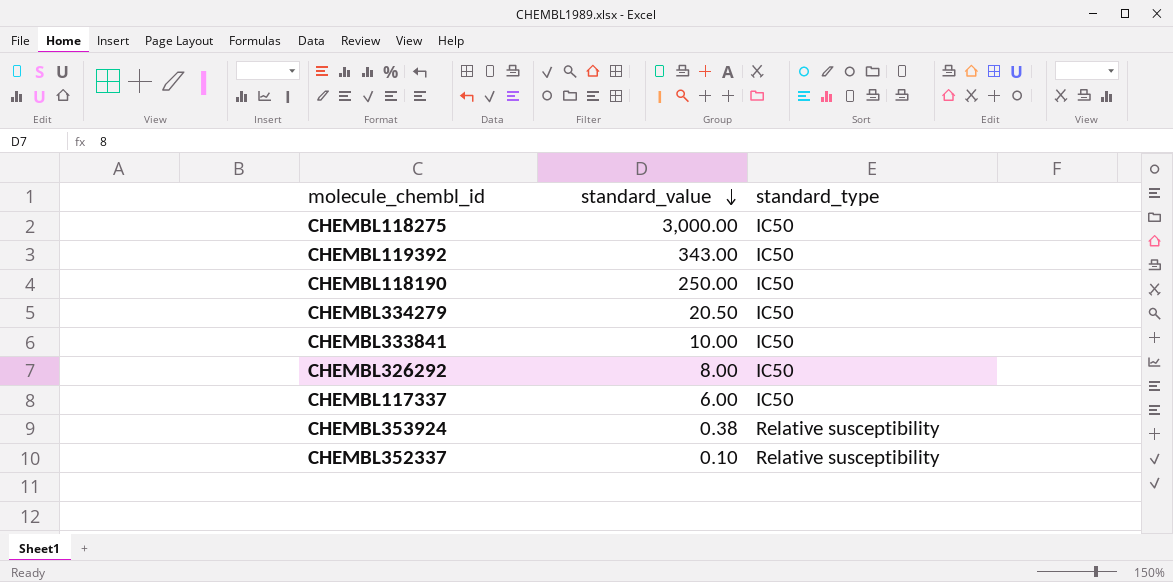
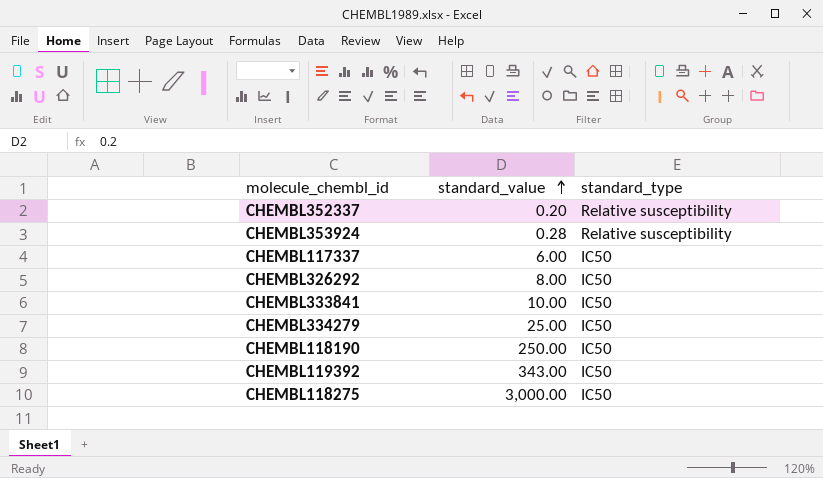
row order: standard_value descending -> standard_value ascending
CHEMBL352337 | standard_value: 0.10 -> 0.20
CHEMBL353924 | standard_value: 0.38 -> 0.28
CHEMBL334279 | standard_value: 20.50 -> 25.00

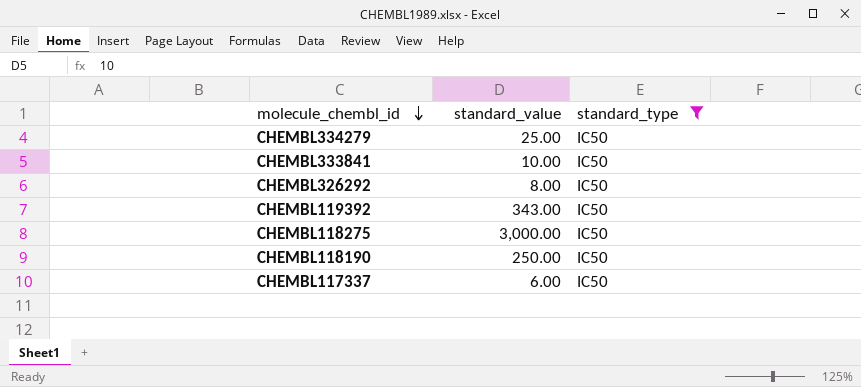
filter: none -> standard_type = IC50
row order: standard_value ascending -> molecule_chembl_id descending

